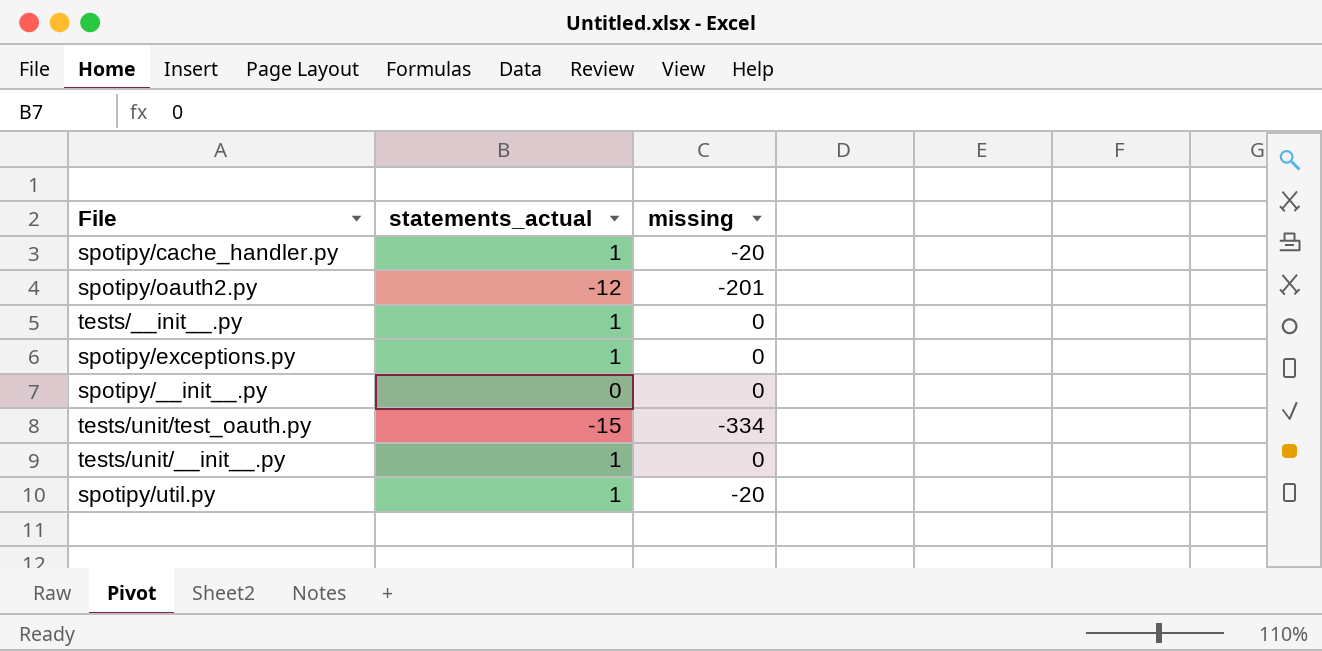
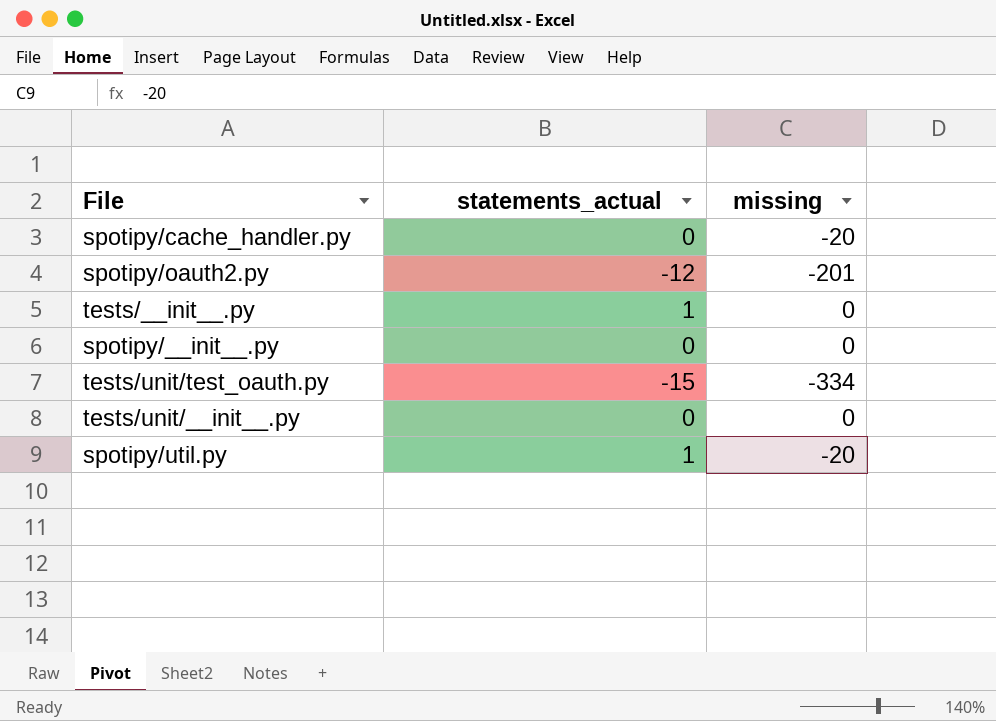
row spotipy/exceptions.py: 1 | 0 -> none
spotipy/cache_handler.py | statements_actual: 1 -> 0
tests/unit/__init__.py | statements_actual: 1 -> 0

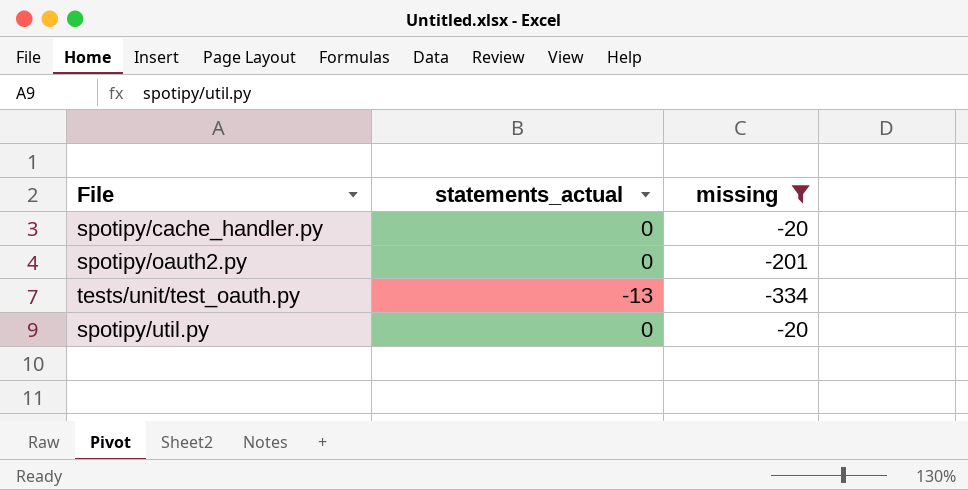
filter: none -> missing != 0
spotipy/oauth2.py | statements_actual: -12 -> 0
tests/unit/test_oauth.py | statements_actual: -15 -> -13
spotipy/util.py | statements_actual: 1 -> 0

